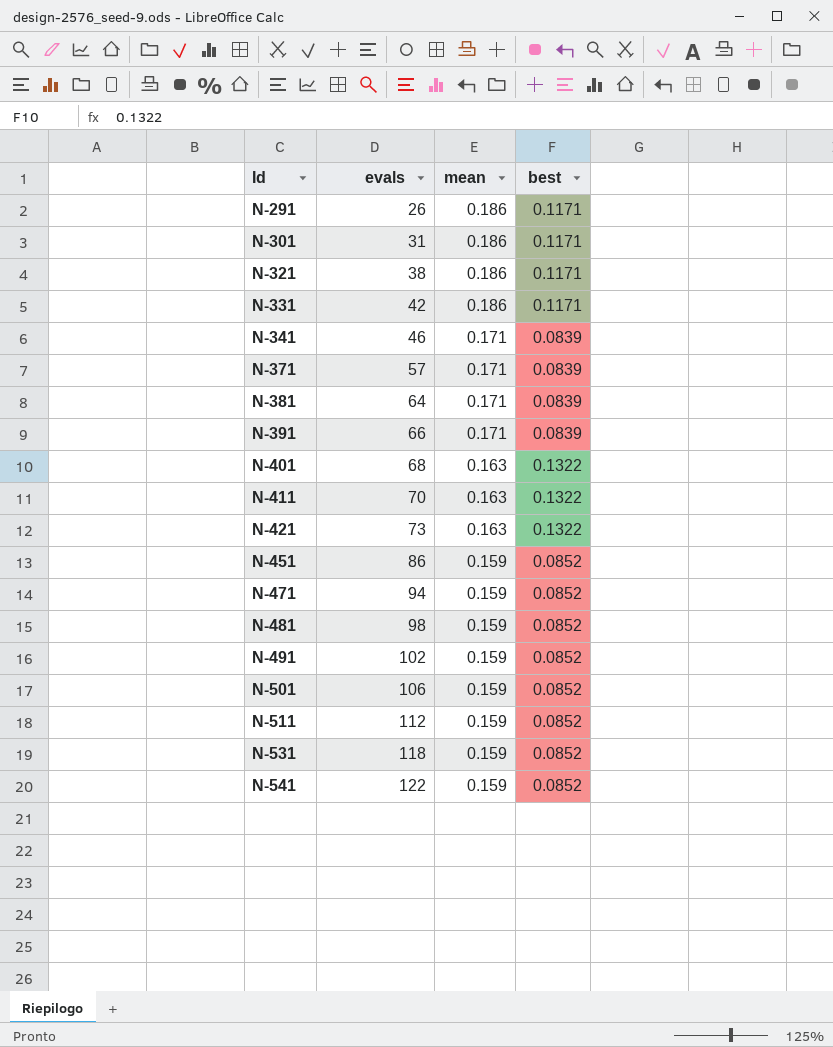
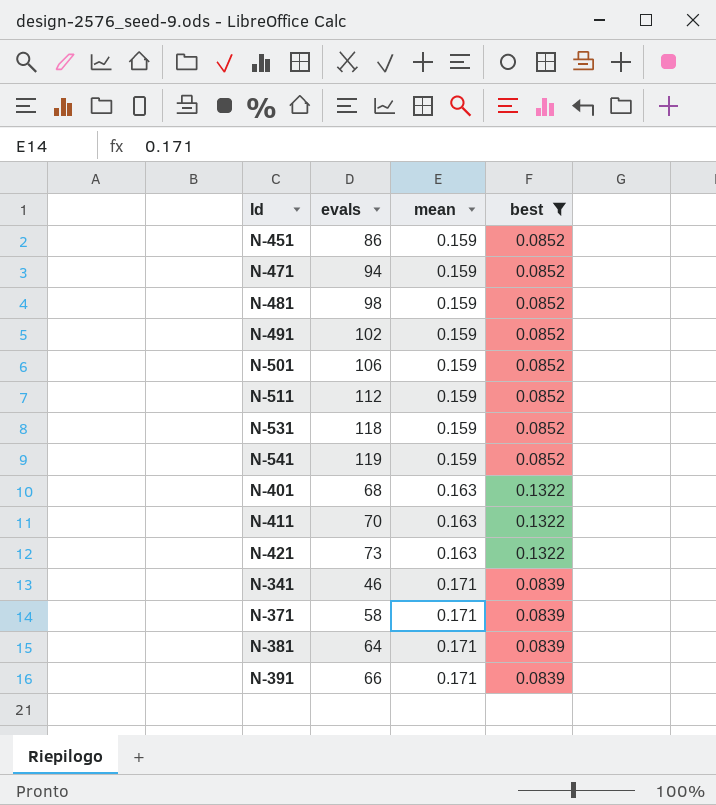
filter: none -> best != 0.1171
row order: Id ascending -> mean ascending
N-541 | evals: 122 -> 119
N-371 | evals: 57 -> 58

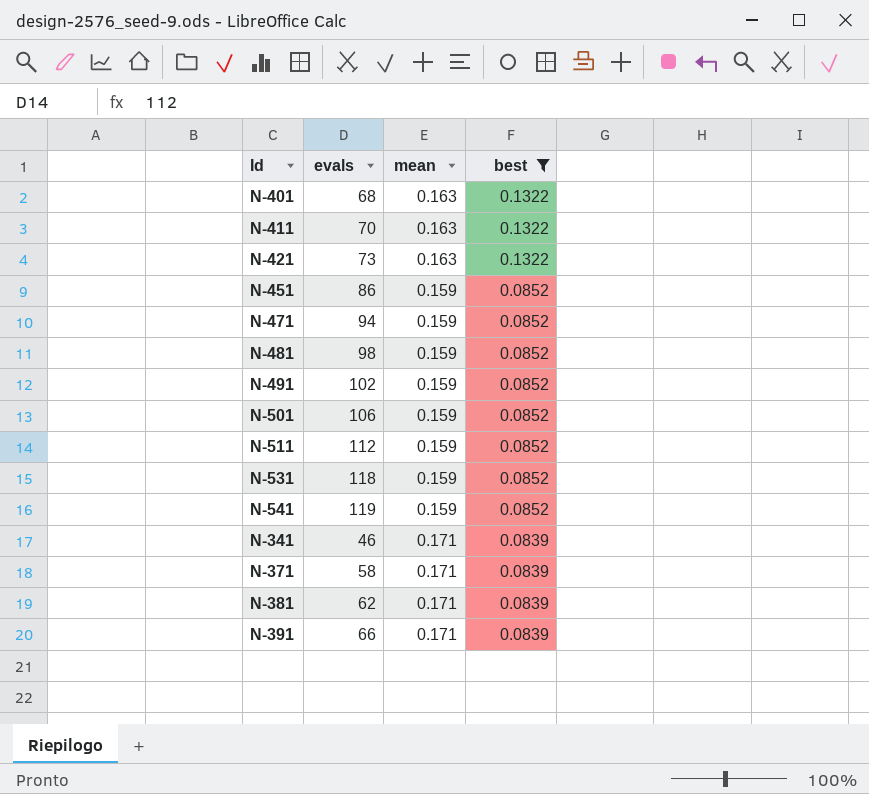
row order: mean ascending -> best descending
N-381 | evals: 64 -> 62

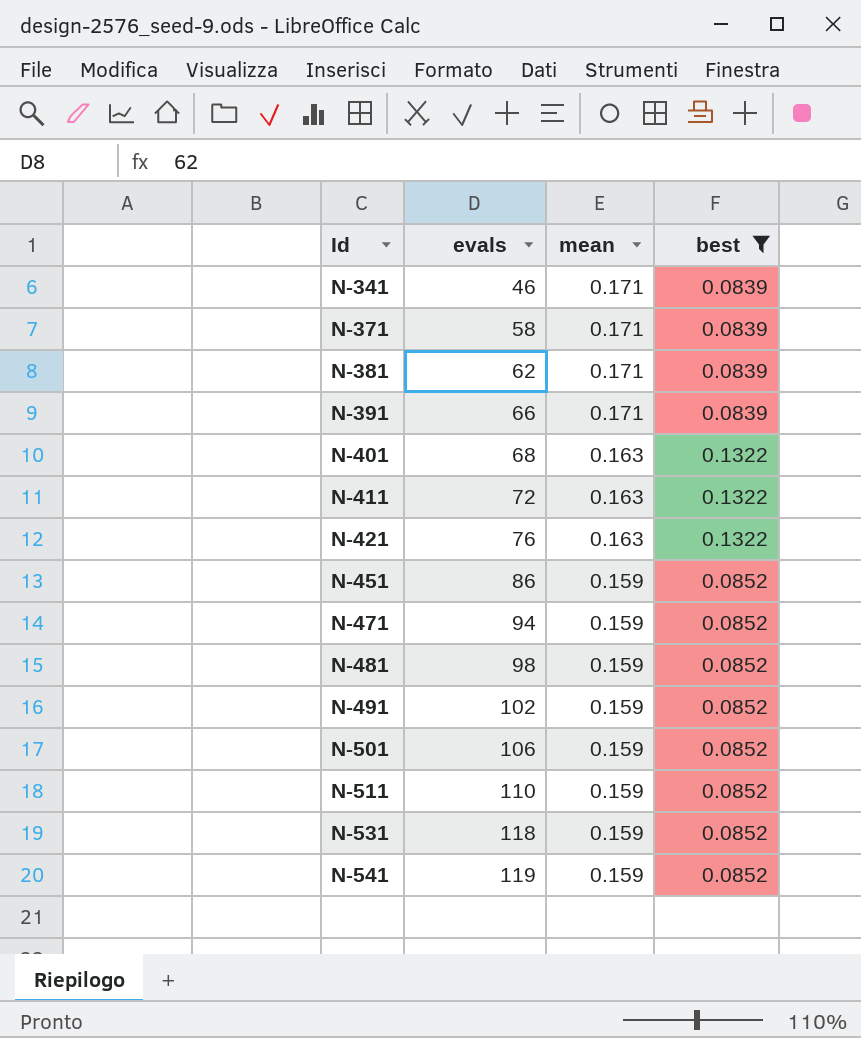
row order: best descending -> Id ascending
N-411 | evals: 70 -> 72
N-421 | evals: 73 -> 76
N-511 | evals: 112 -> 110

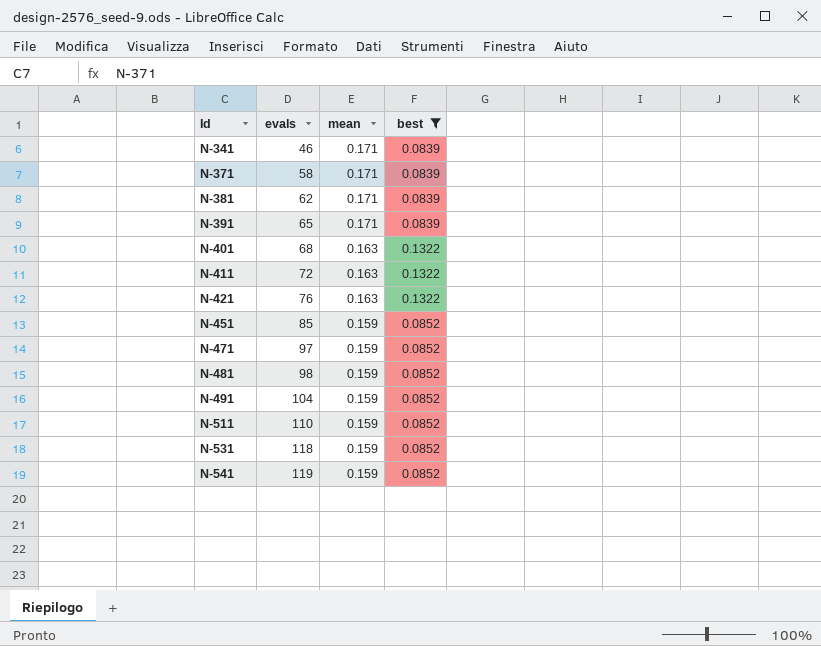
row N-501: 106 | 0.159 | 0.0852 -> none
N-391 | evals: 66 -> 65
N-451 | evals: 86 -> 85
N-471 | evals: 94 -> 97
N-491 | evals: 102 -> 104

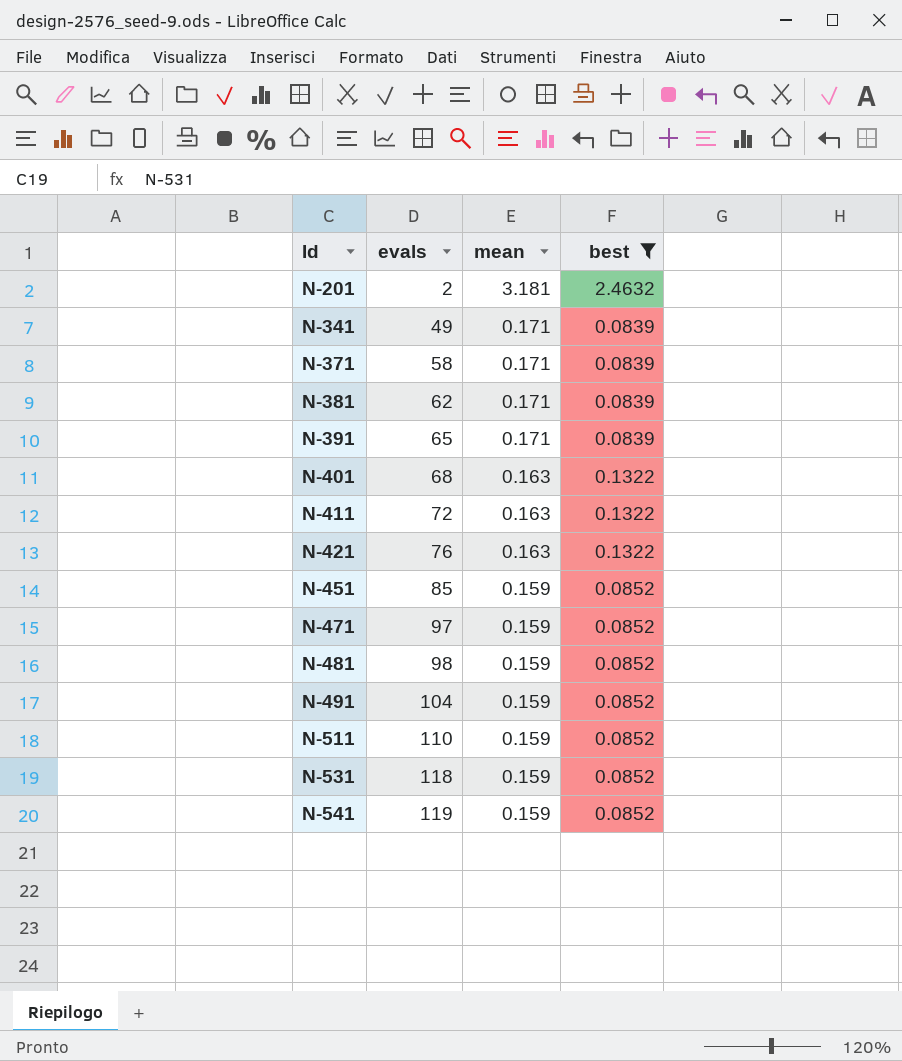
row N-201: none -> 2 | 3.181 | 2.4632
N-341 | evals: 46 -> 49

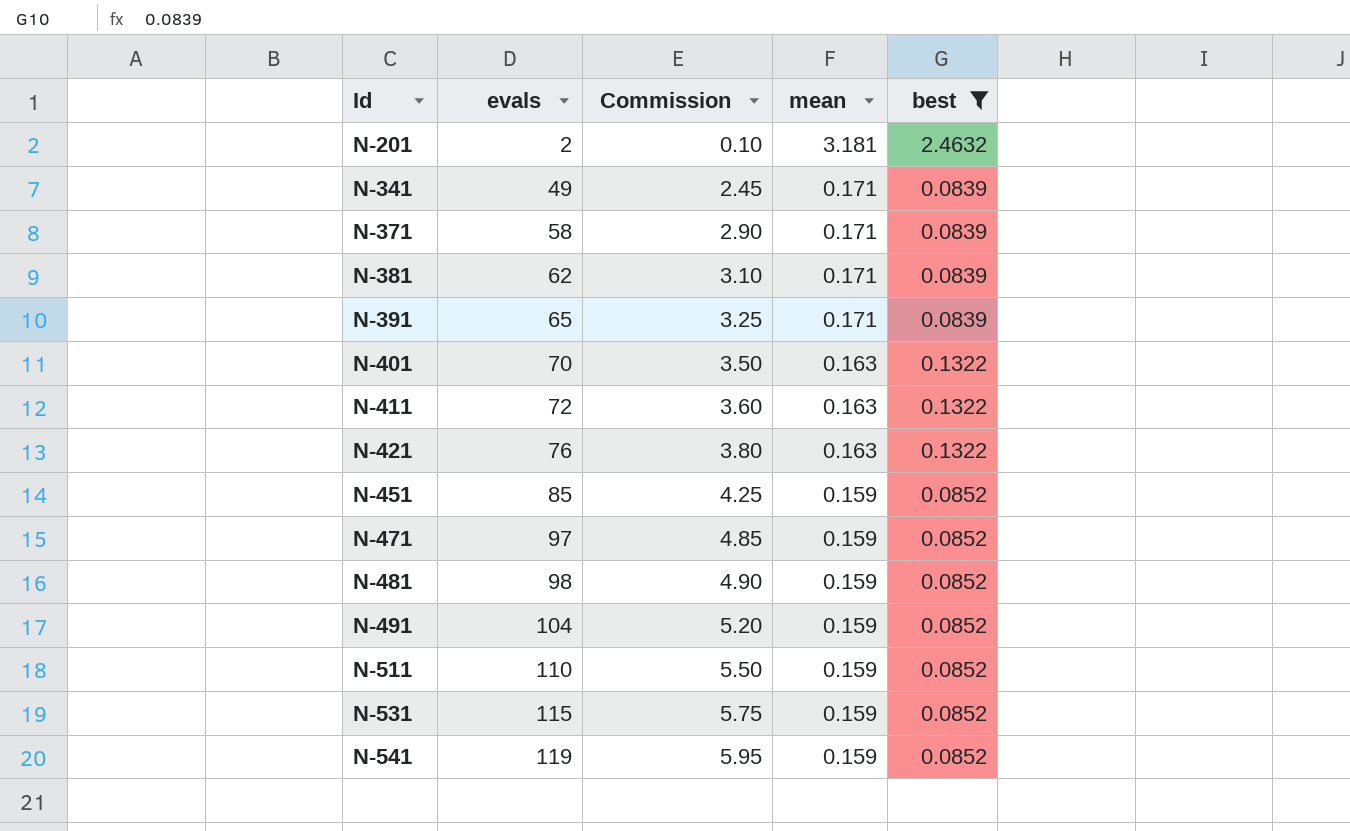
column Commission | formula: none -> [evals] * 0.05
N-401 | evals: 68 -> 70
N-531 | evals: 118 -> 115

